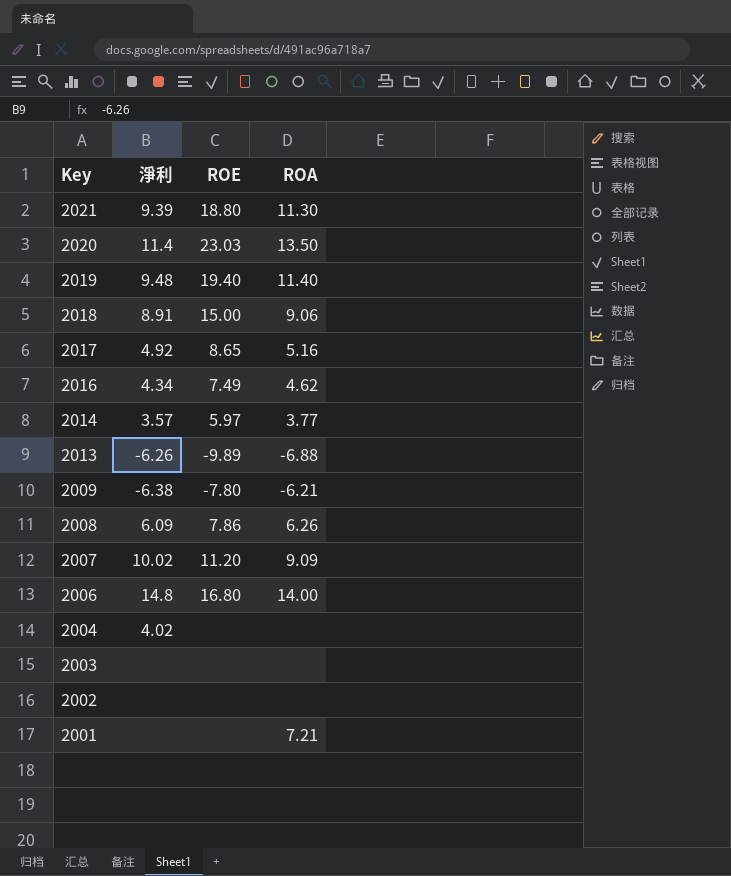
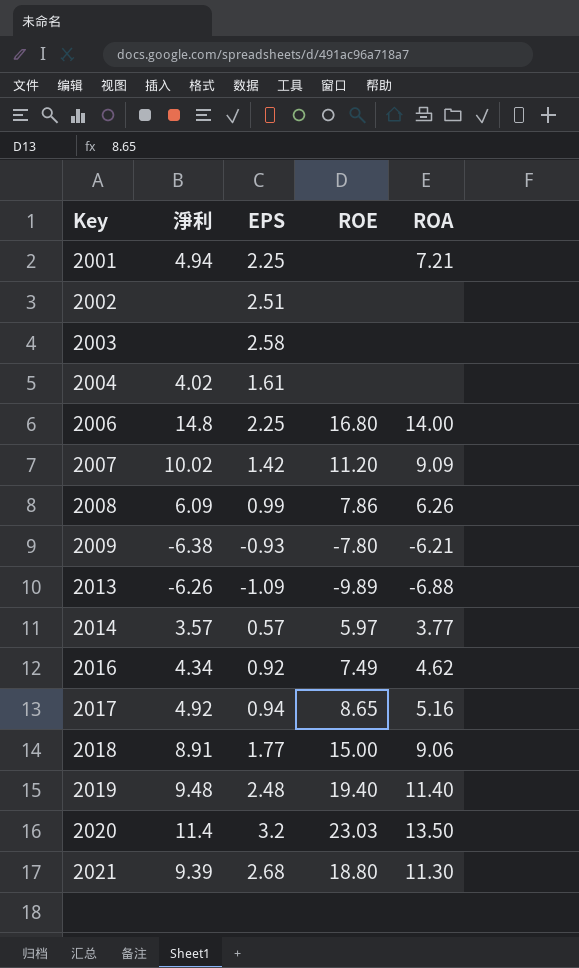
row order: Key descending -> Key ascending
column EPS | position: none -> 3
2001 | 淨利: none -> 4.94

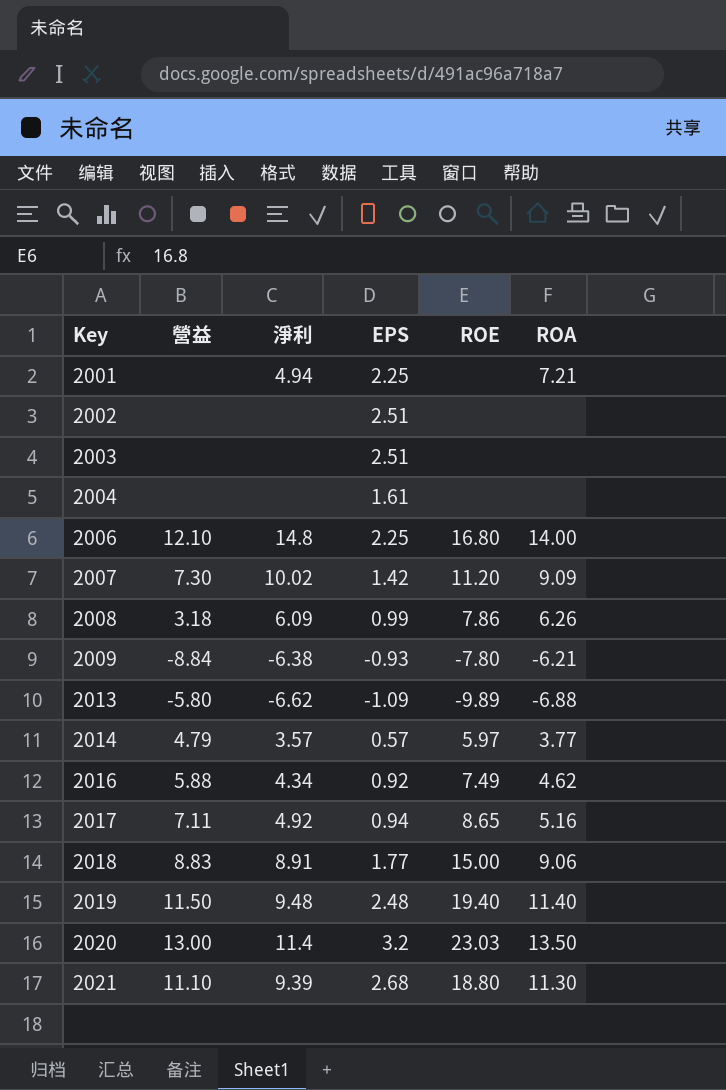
column 營益 | position: none -> 2
2003 | EPS: 2.58 -> 2.51
2004 | 淨利: 4.02 -> none
2013 | 淨利: -6.26 -> -6.62

